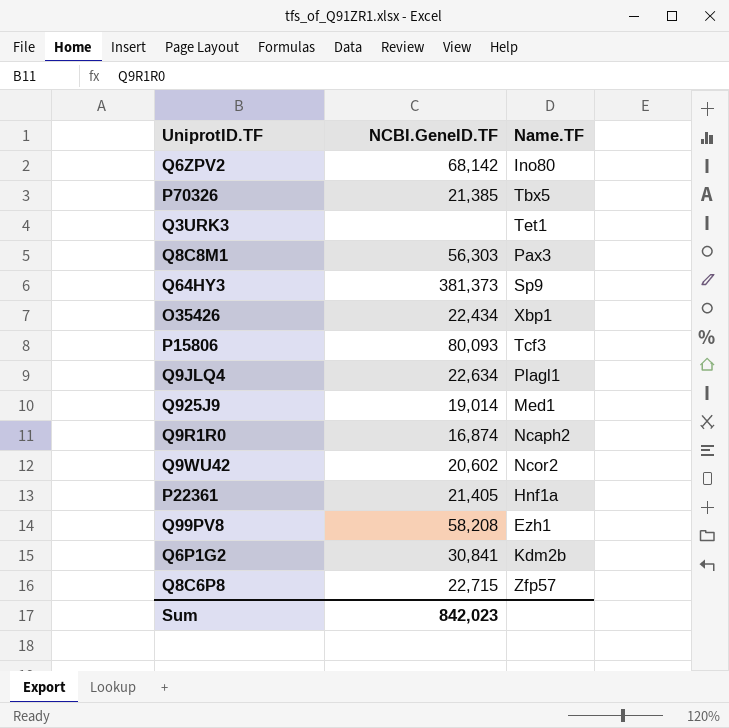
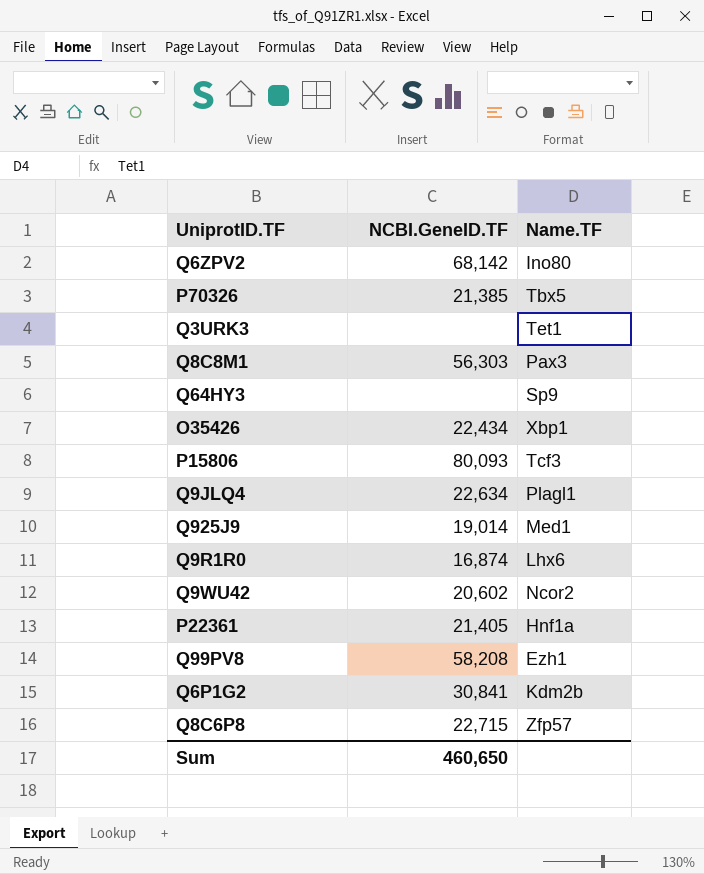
Q64HY3 | NCBI.GeneID.TF: 381,373 -> none
Q9R1R0 | Name.TF: Ncaph2 -> Lhx6
Sum | NCBI.GeneID.TF: 842,023 -> 460,650

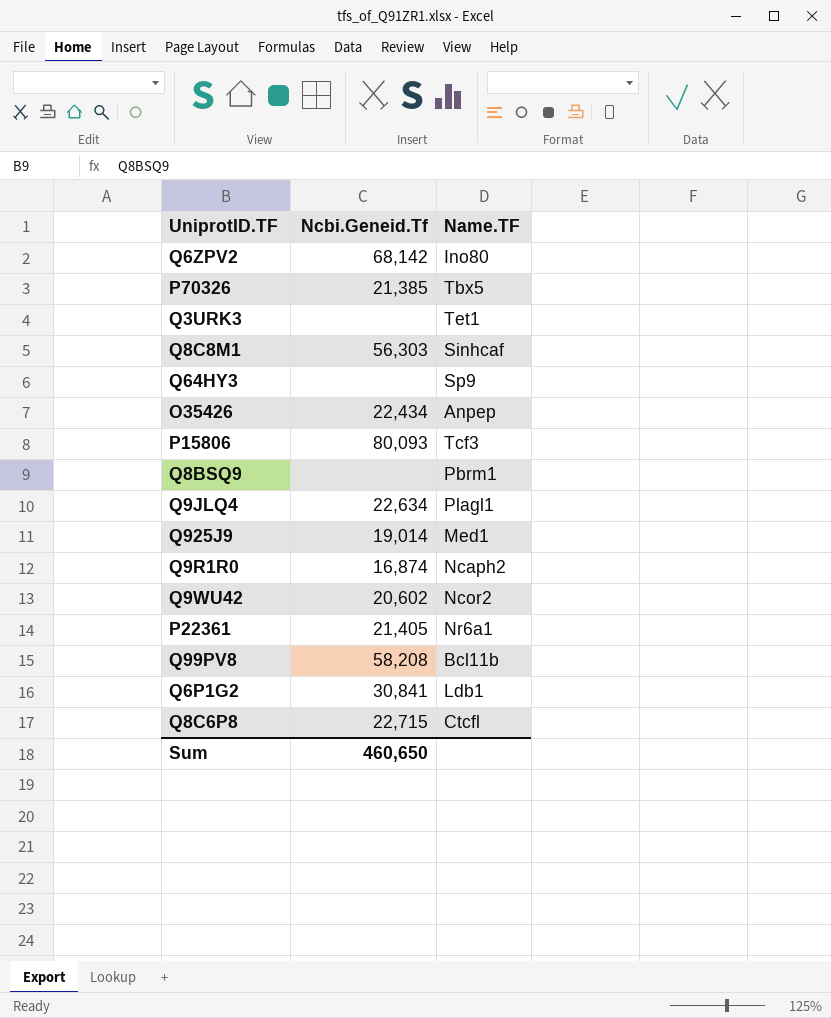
column name: NCBI.GeneID.TF -> Ncbi.Geneid.Tf
Q8C8M1 | Name.TF: Pax3 -> Sinhcaf
O35426 | Name.TF: Xbp1 -> Anpep
row Q8BSQ9: none -> none | Pbrm1
Q9R1R0 | Name.TF: Lhx6 -> Ncaph2
P22361 | Name.TF: Hnf1a -> Nr6a1
Q99PV8 | Name.TF: Ezh1 -> Bcl11b
Q6P1G2 | Name.TF: Kdm2b -> Ldb1
Q8C6P8 | Name.TF: Zfp57 -> Ctcfl

